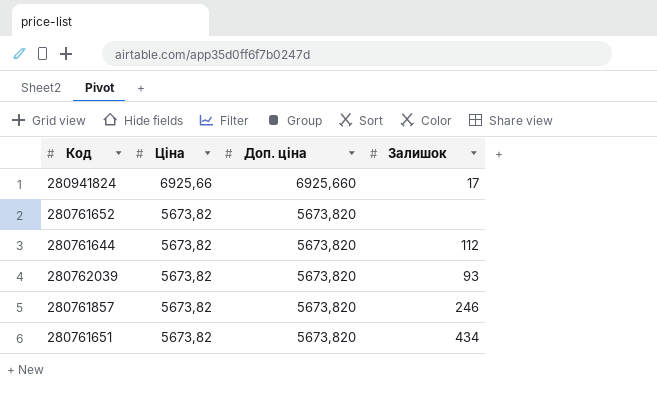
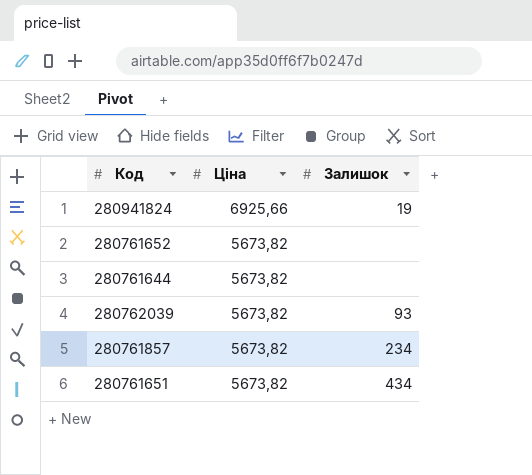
column Доп. ціна | position: 3 -> none
280941824 | Залишок: 17 -> 19
280761644 | Залишок: 112 -> none
280761857 | Залишок: 246 -> 234

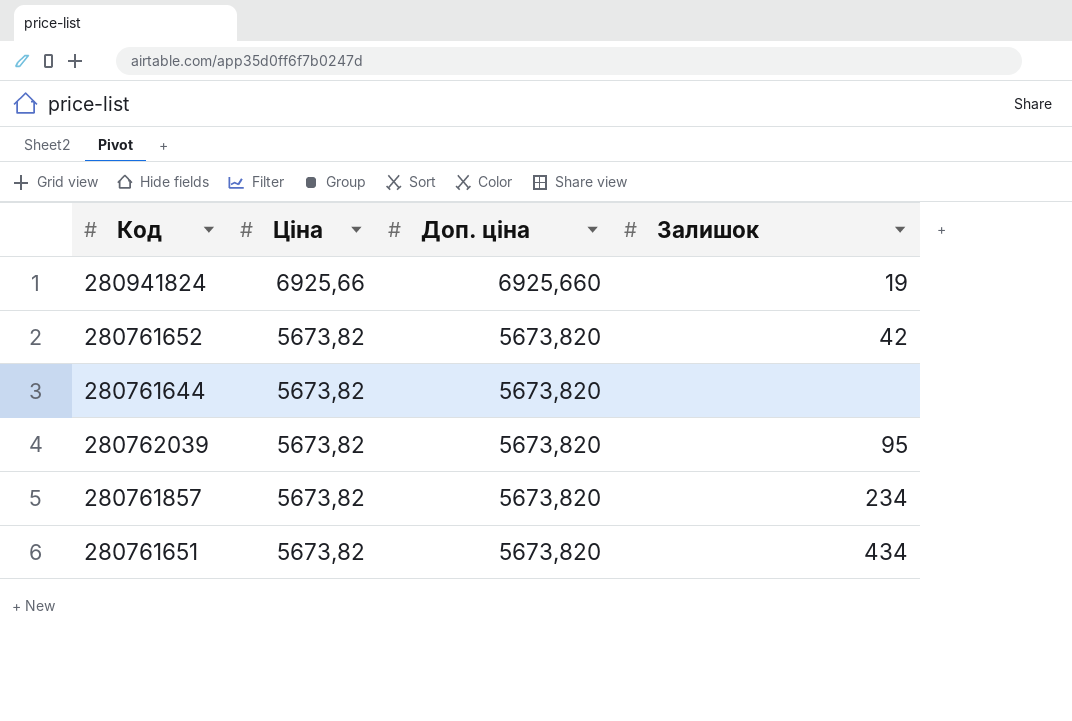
column Доп. ціна | position: none -> 3
280761652 | Залишок: none -> 42
280762039 | Залишок: 93 -> 95

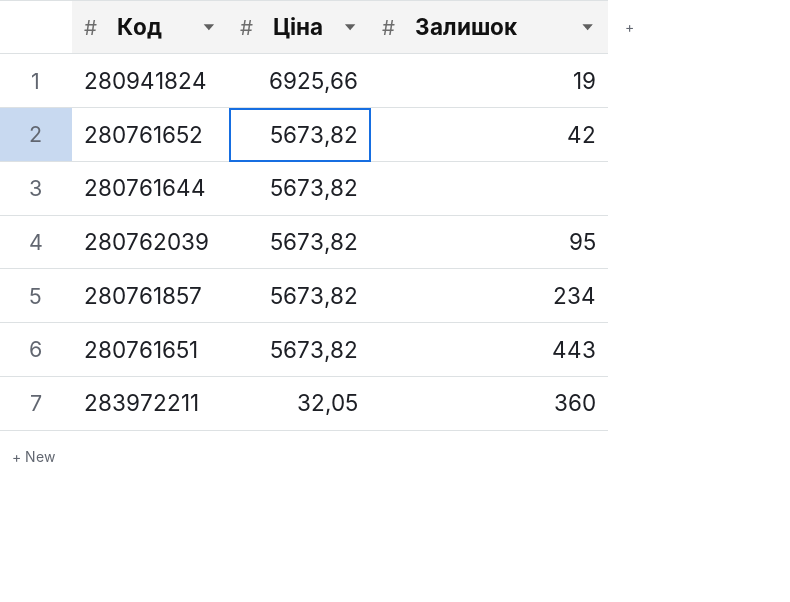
column Доп. ціна | position: 3 -> none
280761651 | Залишок: 434 -> 443
row 283972211: none -> 32,05 | 360

